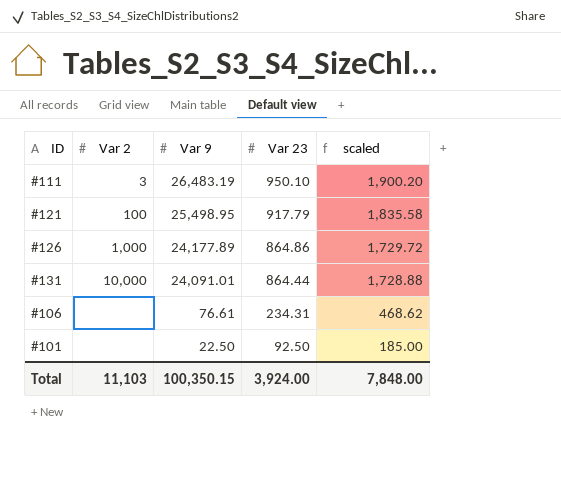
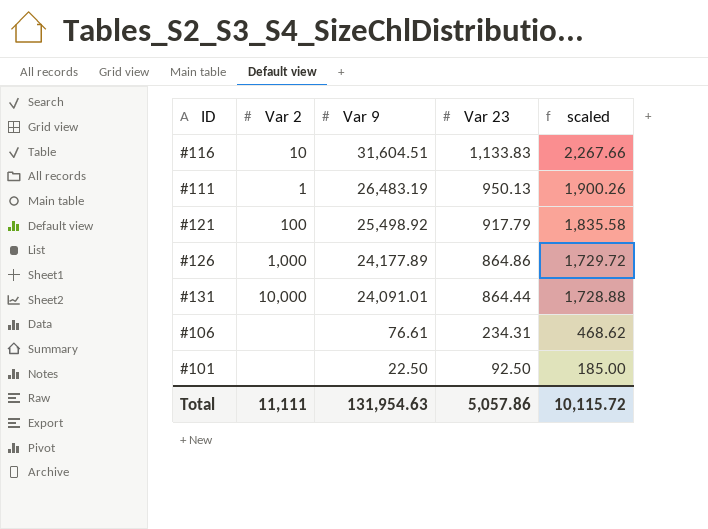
row #116: none -> 10 | 31,604.51 | 1,133.83 | 2,267.66
#111 | Var 2: 3 -> 1
#111 | Var 23: 950.10 -> 950.13
#111 | scaled: 1,900.20 -> 1,900.26
#121 | Var 9: 25,498.95 -> 25,498.92
Total | Var 2: 11,103 -> 11,111
Total | Var 9: 100,350.15 -> 131,954.63
Total | Var 23: 3,924.00 -> 5,057.86
Total | scaled: 7,848.00 -> 10,115.72

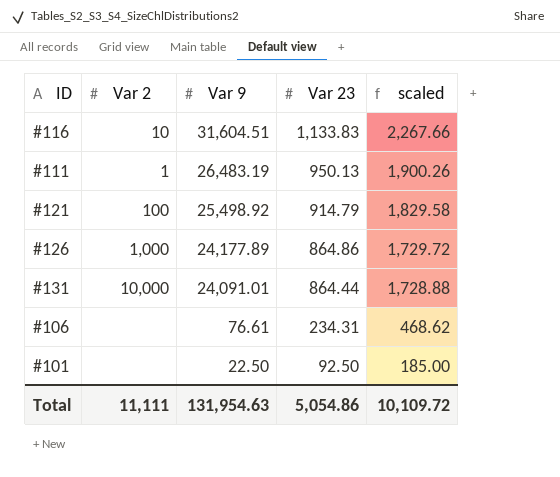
#121 | Var 23: 917.79 -> 914.79
#121 | scaled: 1,835.58 -> 1,829.58
Total | Var 23: 5,057.86 -> 5,054.86
Total | scaled: 10,115.72 -> 10,109.72

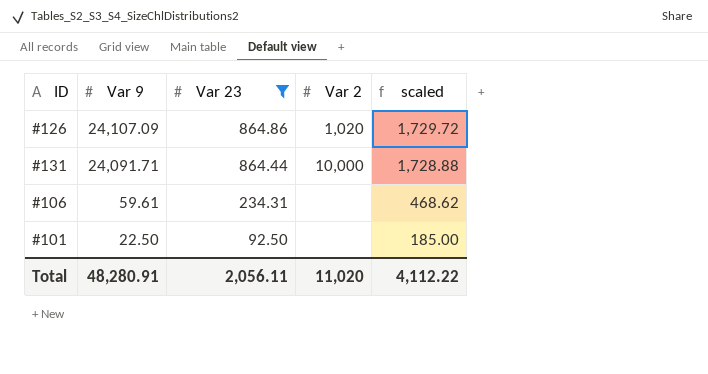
filter: none -> Var 23 <= 864.86
column Var 2 | position: 2 -> 4
#126 | Var 9: 24,177.89 -> 24,107.09
#126 | Var 2: 1,000 -> 1,020
#131 | Var 9: 24,091.01 -> 24,091.71
#106 | Var 9: 76.61 -> 59.61
Total | Var 9: 131,954.63 -> 48,280.91
Total | Var 23: 5,054.86 -> 2,056.11
Total | Var 2: 11,111 -> 11,020
Total | scaled: 10,109.72 -> 4,112.22

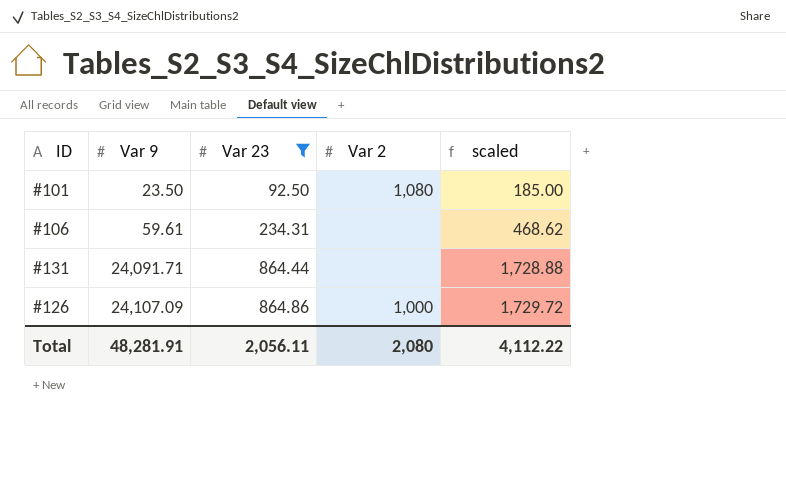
row order: Var 9 descending -> Var 9 ascending
#101 | Var 9: 22.50 -> 23.50
#101 | Var 2: none -> 1,080
#131 | Var 2: 10,000 -> none
#126 | Var 2: 1,020 -> 1,000
Total | Var 9: 48,280.91 -> 48,281.91
Total | Var 2: 11,020 -> 2,080

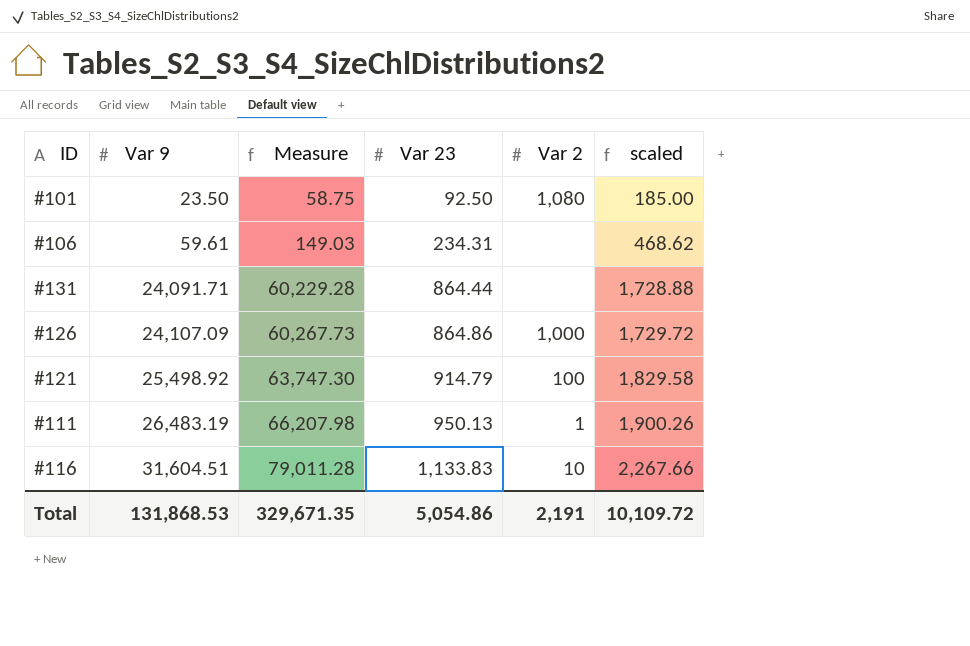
filter: Var 23 <= 864.86 -> none
column Measure | formula: none -> [Var 9] * 2.5
Total | Var 9: 48,281.91 -> 131,868.53
Total | Var 23: 2,056.11 -> 5,054.86
Total | Var 2: 2,080 -> 2,191
Total | scaled: 4,112.22 -> 10,109.72

